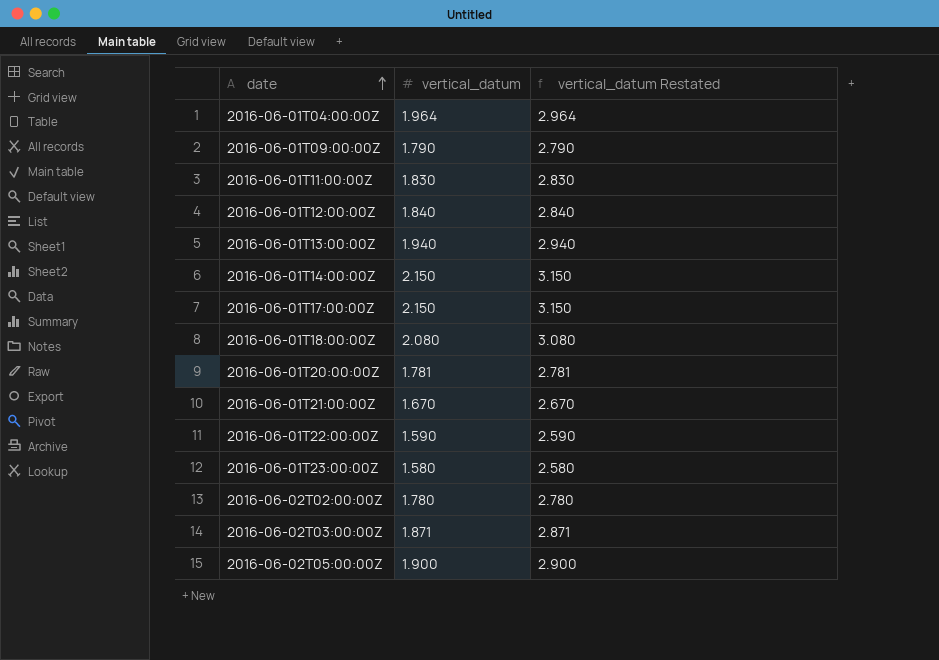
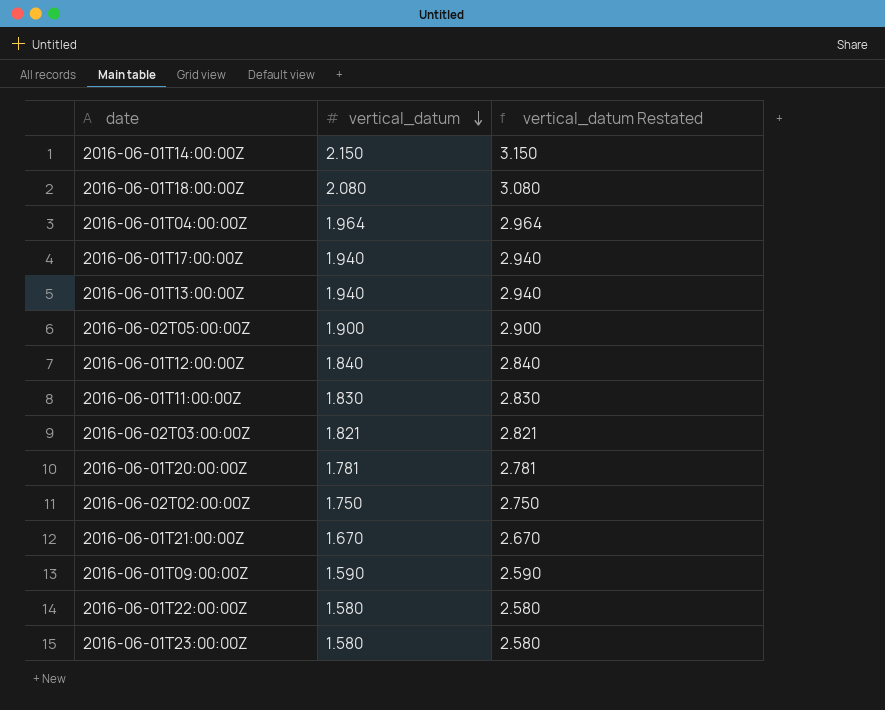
row order: date ascending -> vertical_datum descending
2016-06-01T17:00:00Z | vertical_datum: 2.150 -> 1.940
2016-06-01T17:00:00Z | vertical_datum Restated: 3.150 -> 2.940
2016-06-02T03:00:00Z | vertical_datum: 1.871 -> 1.821
2016-06-02T03:00:00Z | vertical_datum Restated: 2.871 -> 2.821
2016-06-02T02:00:00Z | vertical_datum: 1.780 -> 1.750
2016-06-02T02:00:00Z | vertical_datum Restated: 2.780 -> 2.750
2016-06-01T09:00:00Z | vertical_datum: 1.790 -> 1.590
2016-06-01T09:00:00Z | vertical_datum Restated: 2.790 -> 2.590
2016-06-01T22:00:00Z | vertical_datum: 1.590 -> 1.580
2016-06-01T22:00:00Z | vertical_datum Restated: 2.590 -> 2.580

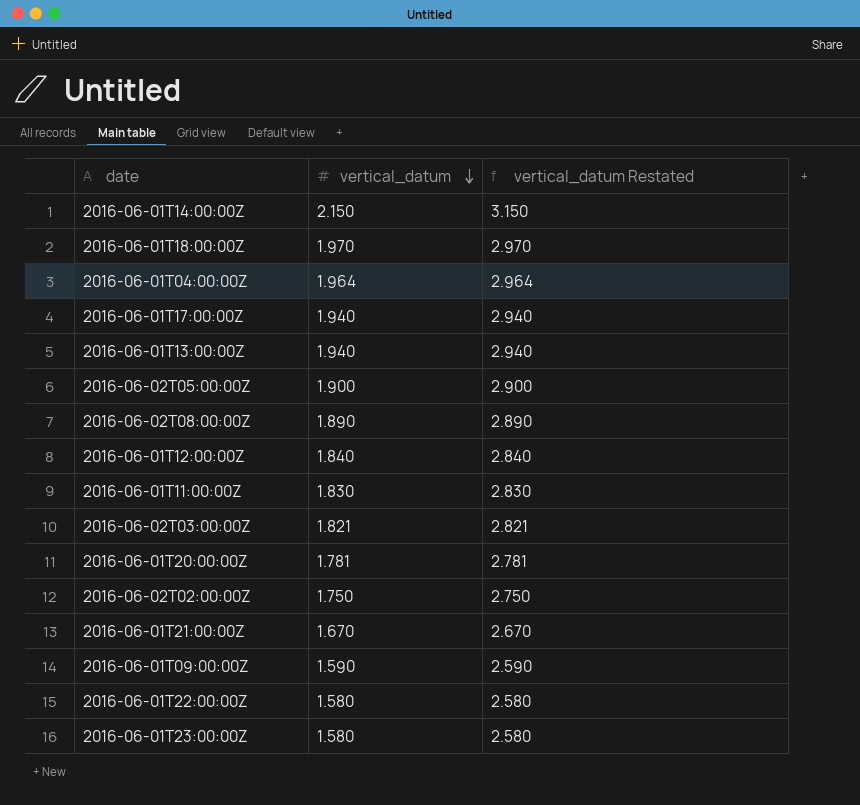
2016-06-01T18:00:00Z | vertical_datum: 2.080 -> 1.970
2016-06-01T18:00:00Z | vertical_datum Restated: 3.080 -> 2.970
row 2016-06-02T08:00:00Z: none -> 1.890 | 2.890

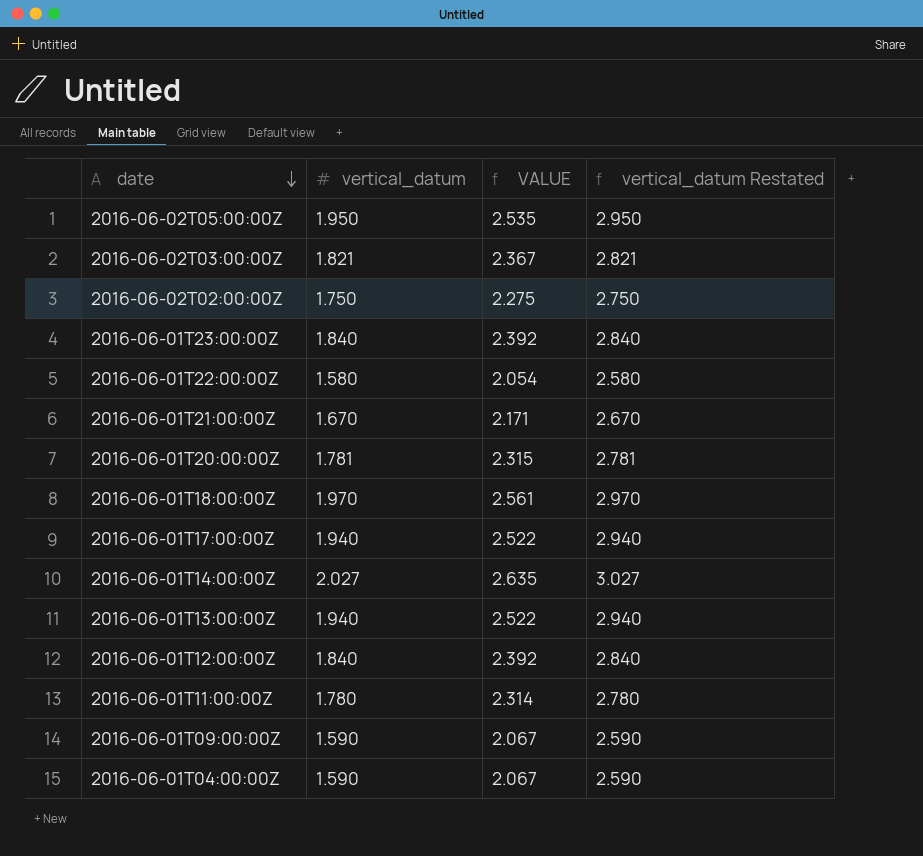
row order: vertical_datum descending -> date descending
column VALUE | formula: none -> [vertical_datum] * 1.3
row 2016-06-02T08:00:00Z: 1.890 | 2.890 -> none
2016-06-02T05:00:00Z | vertical_datum: 1.900 -> 1.950
2016-06-02T05:00:00Z | vertical_datum Restated: 2.900 -> 2.950
2016-06-01T23:00:00Z | vertical_datum: 1.580 -> 1.840
2016-06-01T23:00:00Z | vertical_datum Restated: 2.580 -> 2.840
2016-06-01T14:00:00Z | vertical_datum: 2.150 -> 2.027
2016-06-01T14:00:00Z | vertical_datum Restated: 3.150 -> 3.027
2016-06-01T11:00:00Z | vertical_datum: 1.830 -> 1.780
2016-06-01T11:00:00Z | vertical_datum Restated: 2.830 -> 2.780
2016-06-01T04:00:00Z | vertical_datum: 1.964 -> 1.590
2016-06-01T04:00:00Z | vertical_datum Restated: 2.964 -> 2.590

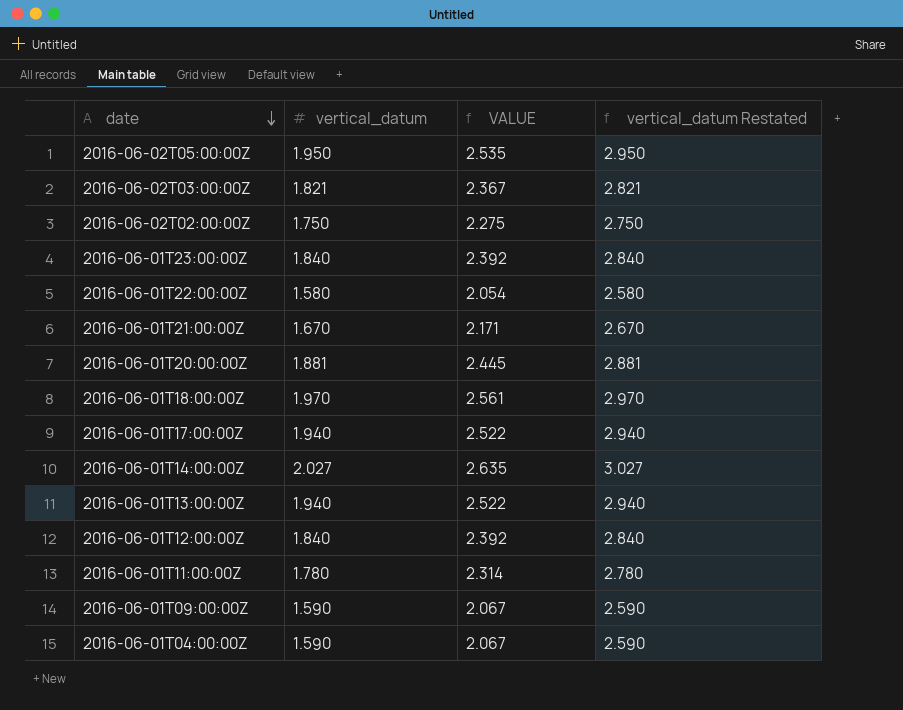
2016-06-01T20:00:00Z | vertical_datum: 1.781 -> 1.881
2016-06-01T20:00:00Z | VALUE: 2.315 -> 2.445
2016-06-01T20:00:00Z | vertical_datum Restated: 2.781 -> 2.881

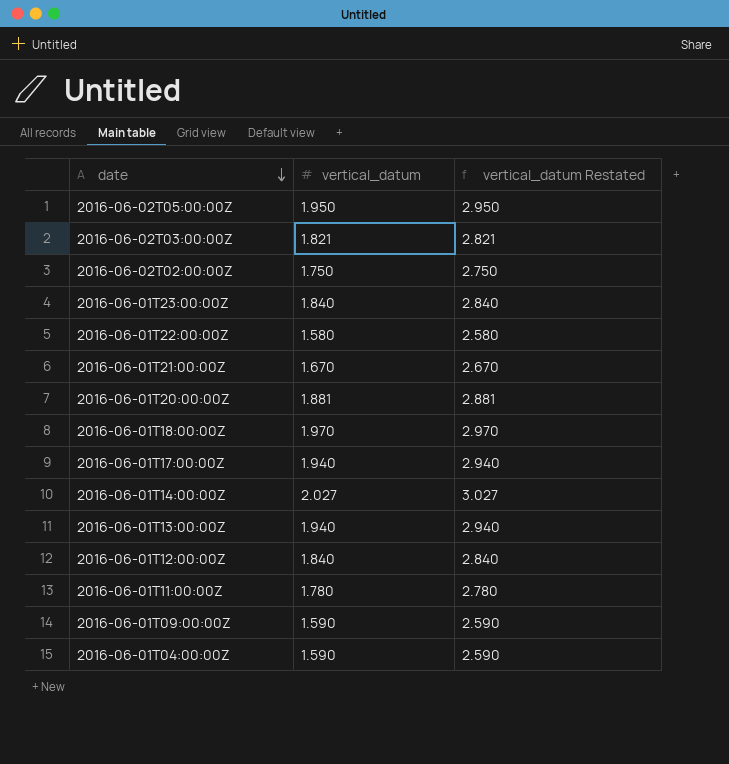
column VALUE | formula: [vertical_datum] * 1.3 -> none

